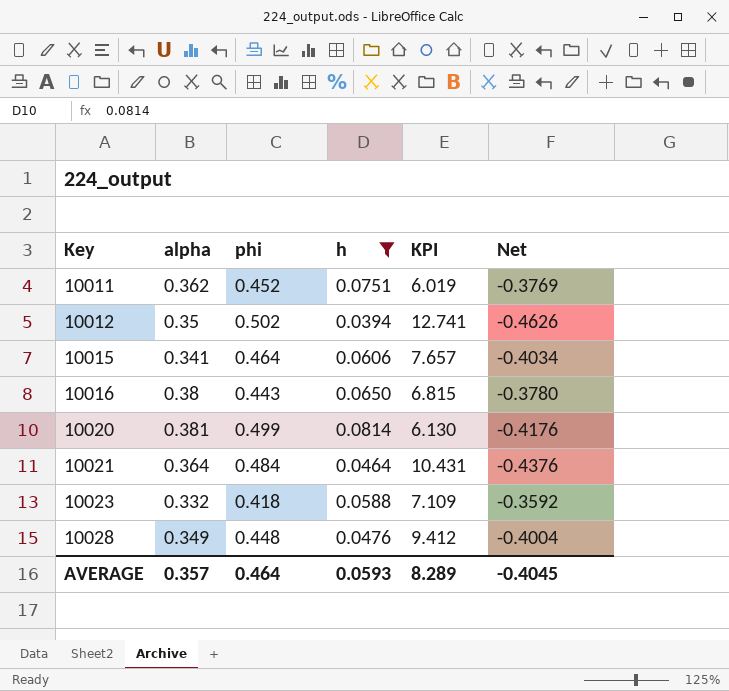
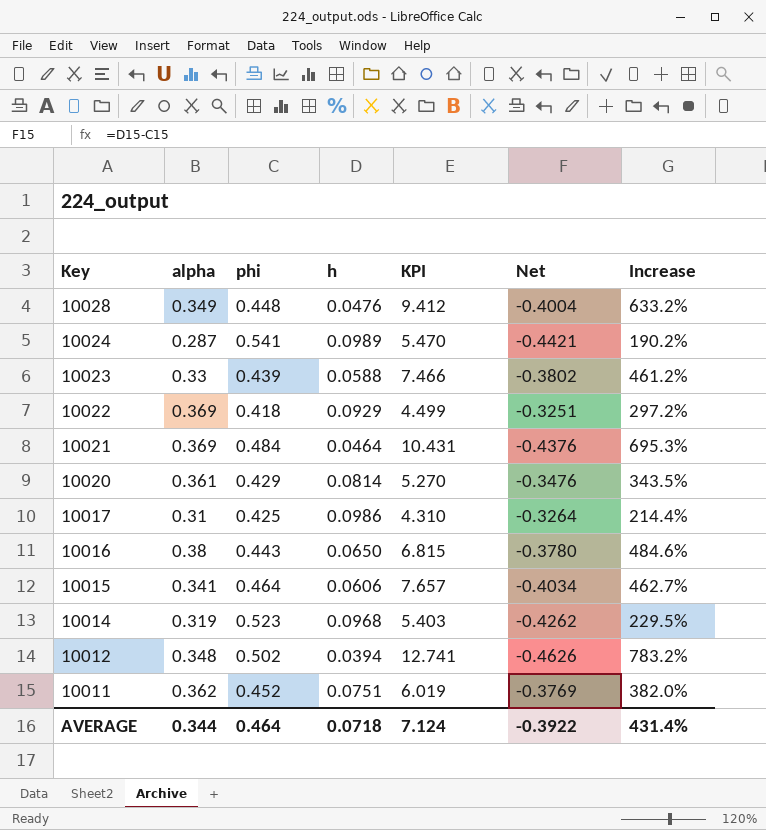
filter: h <= 0.0814 -> none
row order: Key ascending -> Key descending
column Increase | formula: none -> ([alpha] - [h]) / [h]
10023 | alpha: 0.332 -> 0.33
10023 | phi: 0.418 -> 0.439
10023 | KPI: 7.109 -> 7.466
10023 | Net: -0.3592 -> -0.3802
10021 | alpha: 0.364 -> 0.369
10020 | alpha: 0.381 -> 0.361
10020 | phi: 0.499 -> 0.429
10020 | KPI: 6.130 -> 5.270
10020 | Net: -0.4176 -> -0.3476
10012 | alpha: 0.35 -> 0.348
AVERAGE | alpha: 0.357 -> 0.344
AVERAGE | h: 0.0593 -> 0.0718
AVERAGE | KPI: 8.289 -> 7.124
AVERAGE | Net: -0.4045 -> -0.3922

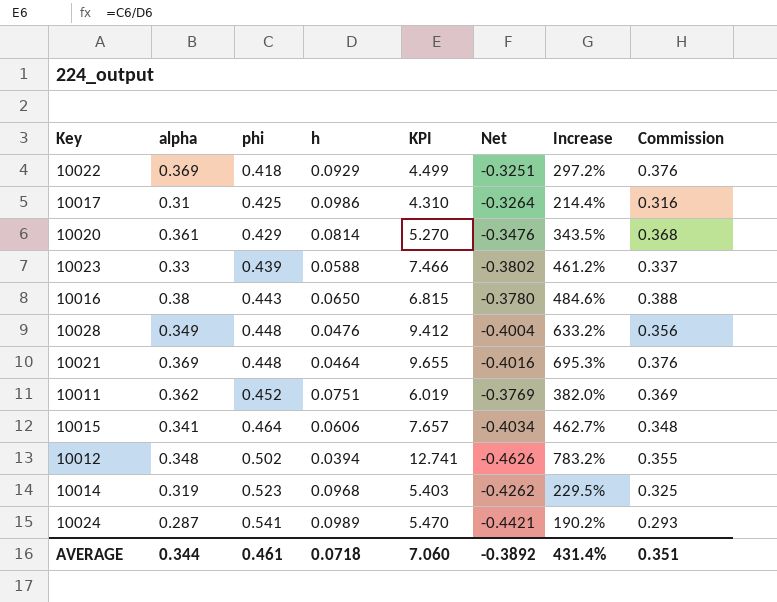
row order: Key descending -> phi ascending
column Commission | formula: none -> [alpha] * 1.02
10021 | phi: 0.484 -> 0.448
10021 | KPI: 10.431 -> 9.655
10021 | Net: -0.4376 -> -0.4016
AVERAGE | phi: 0.464 -> 0.461
AVERAGE | KPI: 7.124 -> 7.060
AVERAGE | Net: -0.3922 -> -0.3892

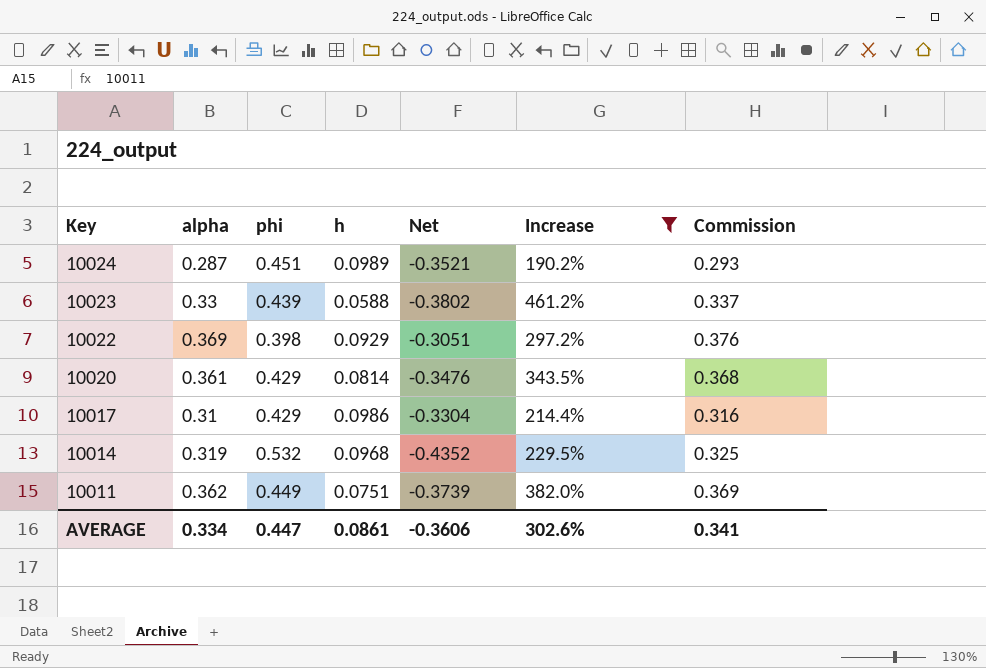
filter: none -> Increase <= 461.2%
row order: phi ascending -> Key descending
column KPI | formula: [phi] / [h] -> none
10024 | phi: 0.541 -> 0.451
10024 | Net: -0.4421 -> -0.3521
10022 | phi: 0.418 -> 0.398
10022 | Net: -0.3251 -> -0.3051
10017 | phi: 0.425 -> 0.429
10017 | Net: -0.3264 -> -0.3304
10014 | phi: 0.523 -> 0.532
10014 | Net: -0.4262 -> -0.4352
10011 | phi: 0.452 -> 0.449
10011 | Net: -0.3769 -> -0.3739
AVERAGE | alpha: 0.344 -> 0.334
AVERAGE | phi: 0.461 -> 0.447
AVERAGE | h: 0.0718 -> 0.0861
AVERAGE | Net: -0.3892 -> -0.3606
AVERAGE | Increase: 431.4% -> 302.6%
AVERAGE | Commission: 0.351 -> 0.341

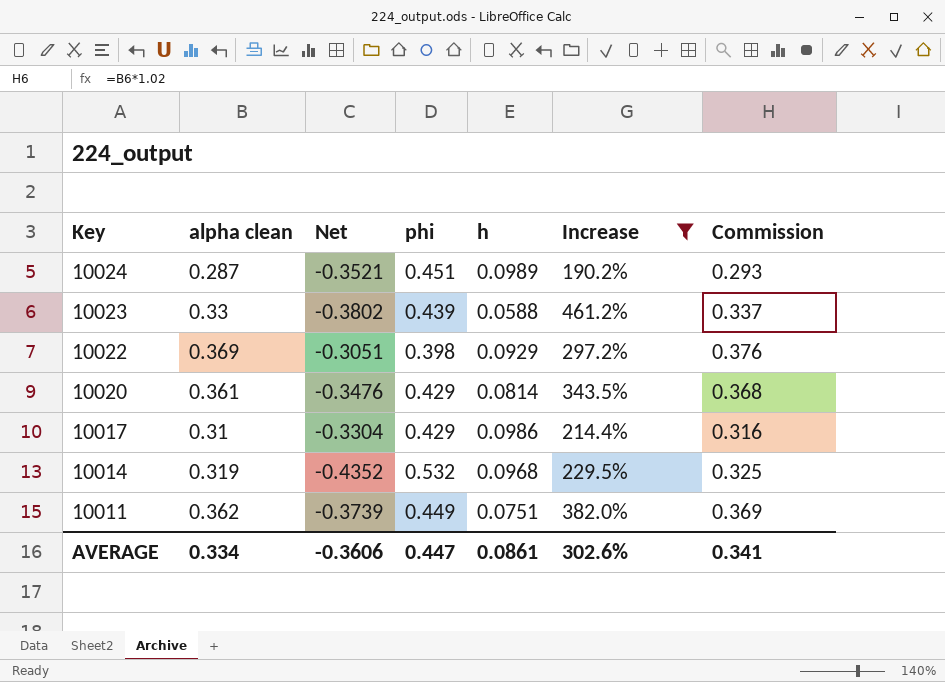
column name: alpha -> alpha clean
column Net | position: 5 -> 3

